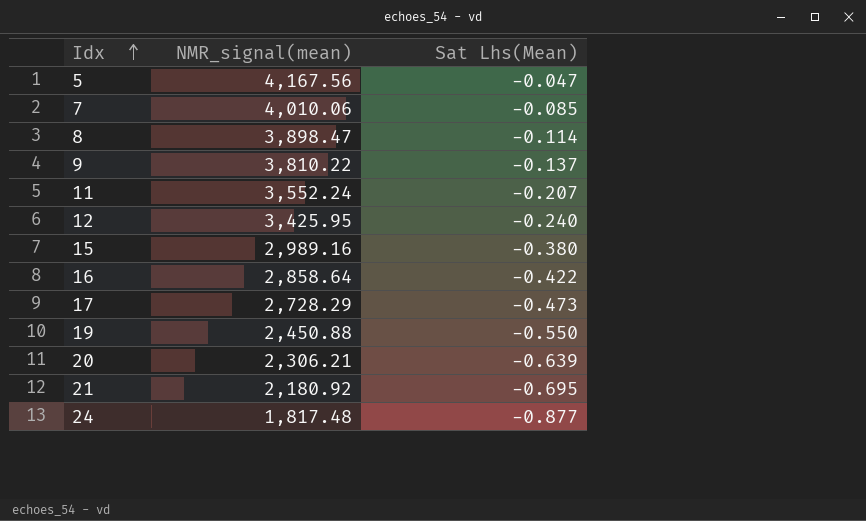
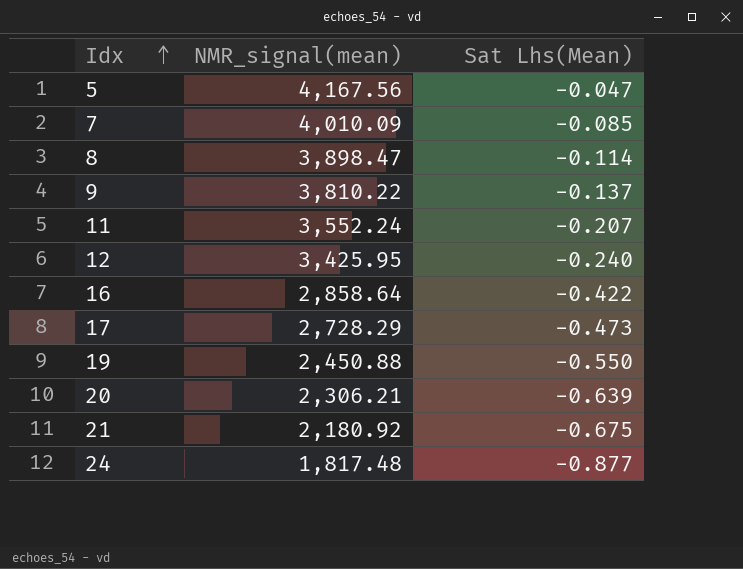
row 15: 2,989.16 | -0.380 -> none
7 | NMR_signal(mean): 4,010.06 -> 4,010.09
21 | Sat Lhs(Mean): -0.695 -> -0.675

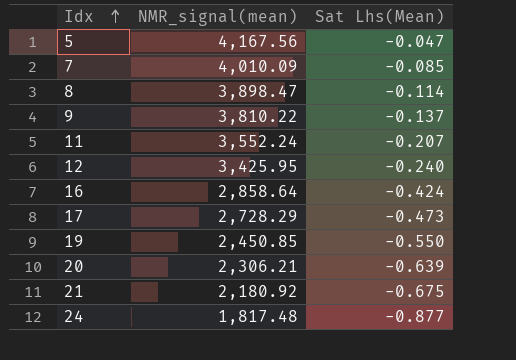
16 | Sat Lhs(Mean): -0.422 -> -0.424
19 | NMR_signal(mean): 2,450.88 -> 2,450.85

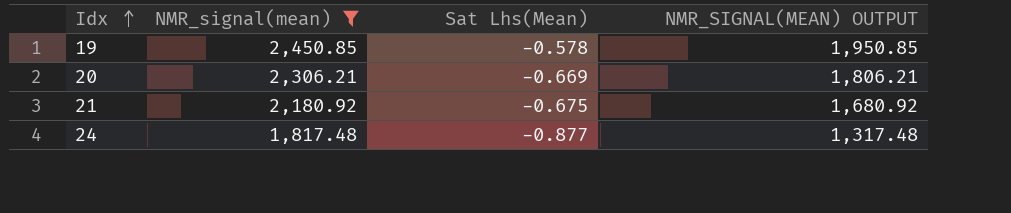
filter: none -> NMR_signal(mean) <= 2,450.85
column NMR_SIGNAL(MEAN) OUTPUT | formula: none -> [NMR_signal(mean)] - 500
19 | Sat Lhs(Mean): -0.550 -> -0.578
20 | Sat Lhs(Mean): -0.639 -> -0.669

